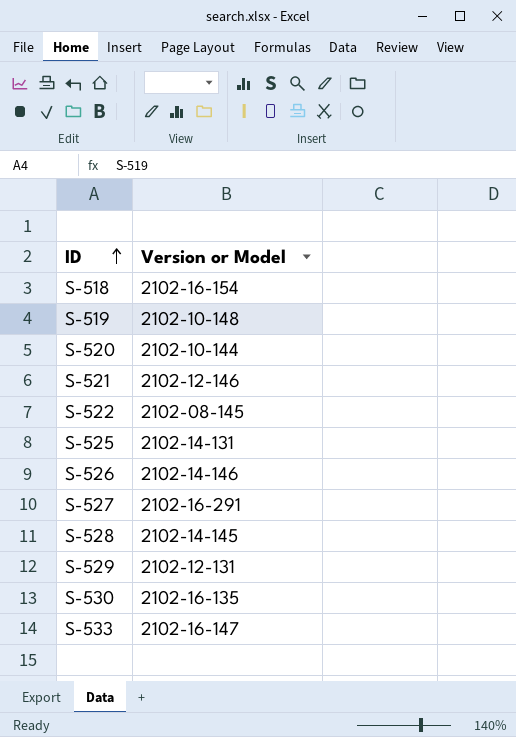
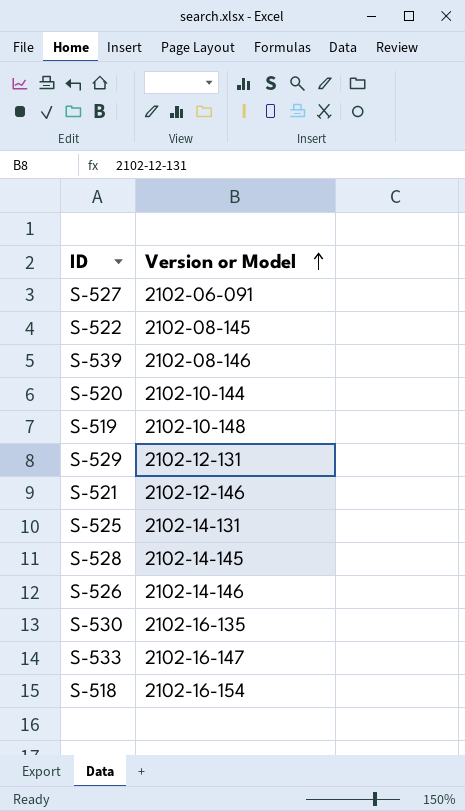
row order: ID ascending -> Version or Model ascending
S-527 | Version or Model: 2102-16-291 -> 2102-06-091
row S-539: none -> 2102-08-146

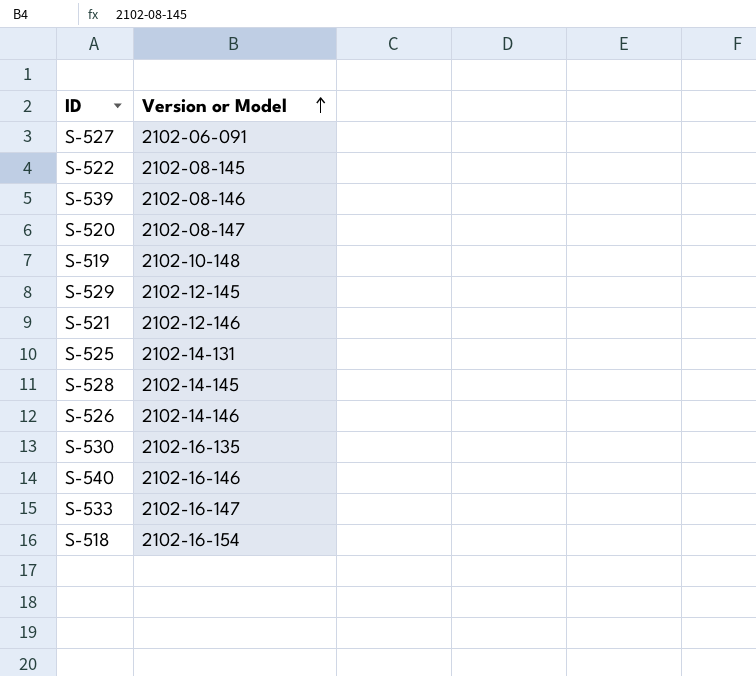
S-520 | Version or Model: 2102-10-144 -> 2102-08-147
S-529 | Version or Model: 2102-12-131 -> 2102-12-145
row S-540: none -> 2102-16-146

